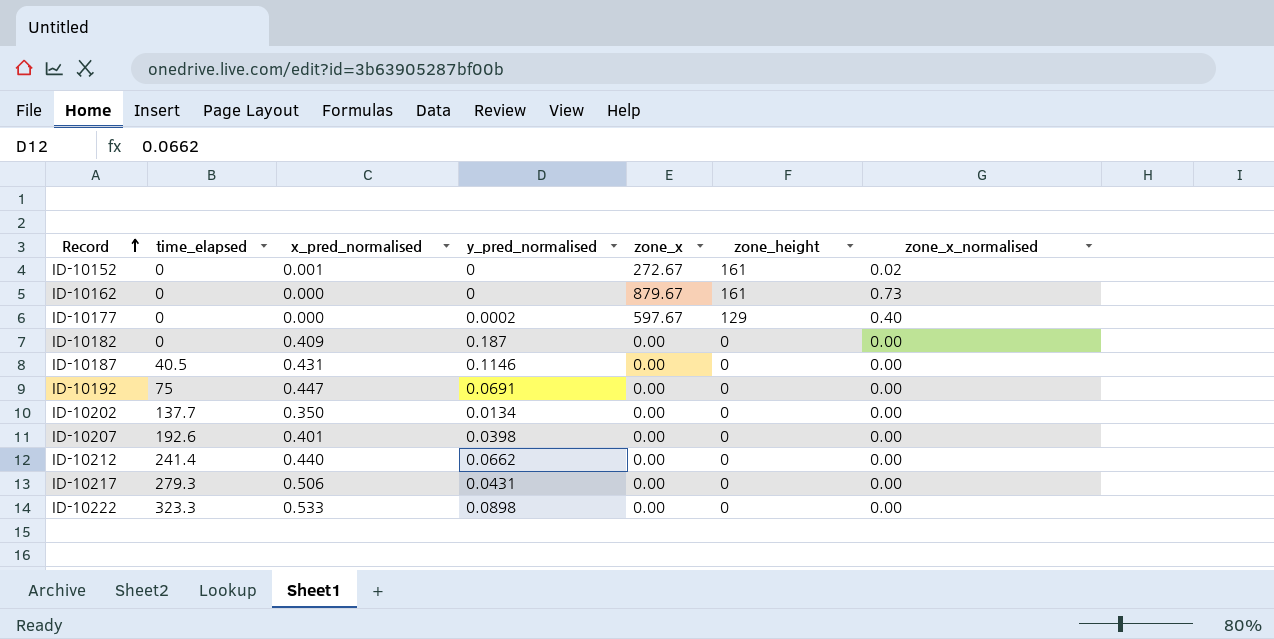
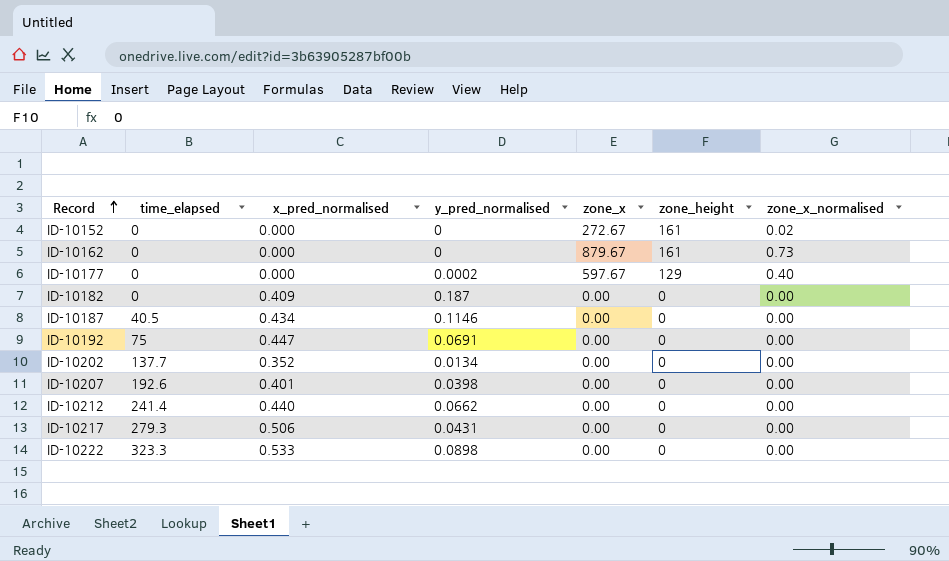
ID-10152 | x_pred_normalised: 0.001 -> 0.000
ID-10187 | x_pred_normalised: 0.431 -> 0.434
ID-10202 | x_pred_normalised: 0.350 -> 0.352

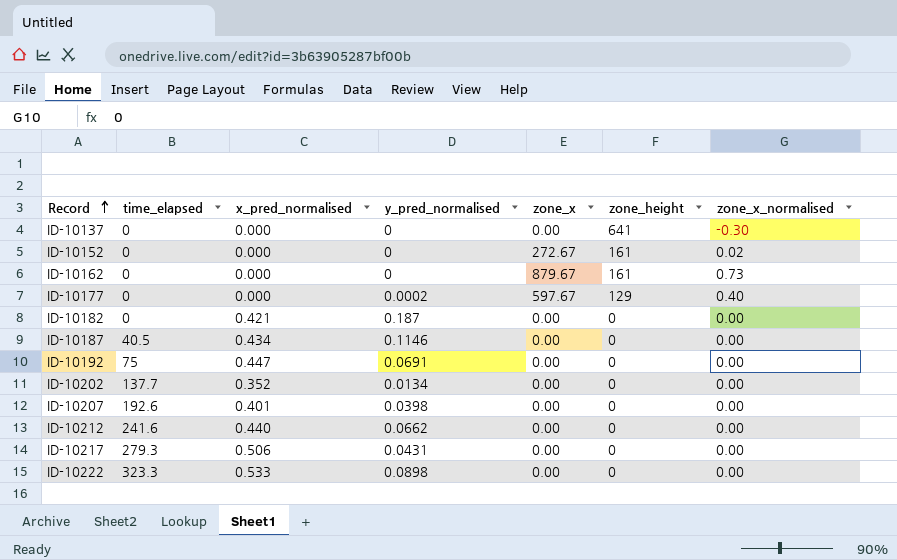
row ID-10137: none -> 0 | 0.000 | 0 | 0.00 | 641 | -0.30
ID-10182 | x_pred_normalised: 0.409 -> 0.421
ID-10212 | time_elapsed: 241.4 -> 241.6

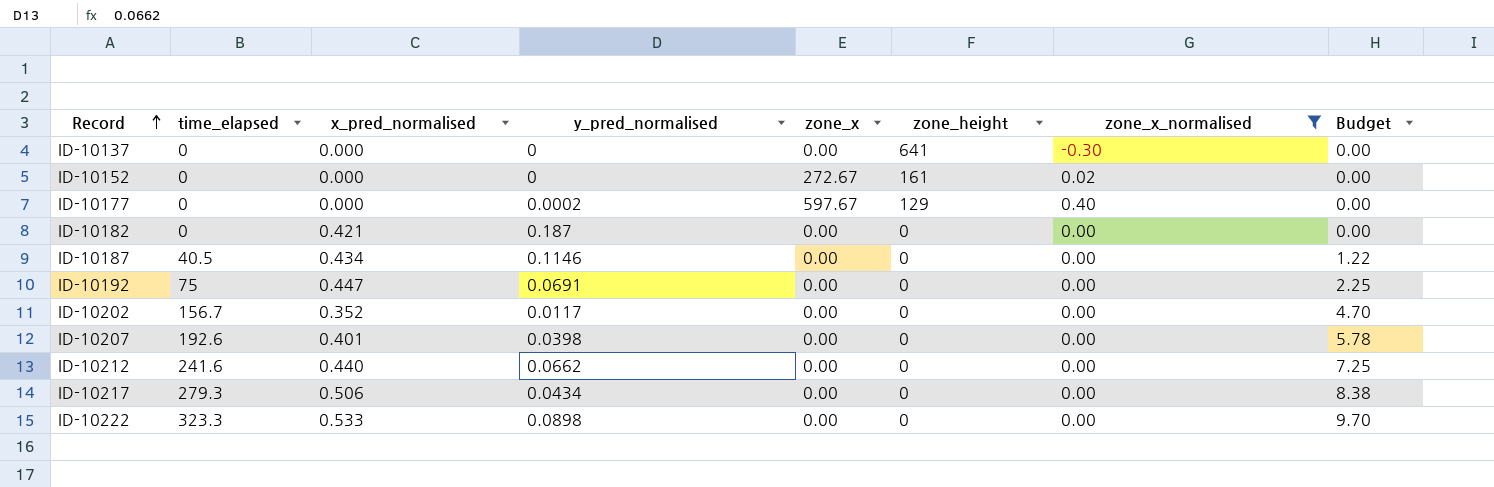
filter: none -> zone_x_normalised != 0.73
column Budget | formula: none -> [time_elapsed] * 0.03
ID-10202 | time_elapsed: 137.7 -> 156.7
ID-10202 | y_pred_normalised: 0.0134 -> 0.0117
ID-10217 | y_pred_normalised: 0.0431 -> 0.0434

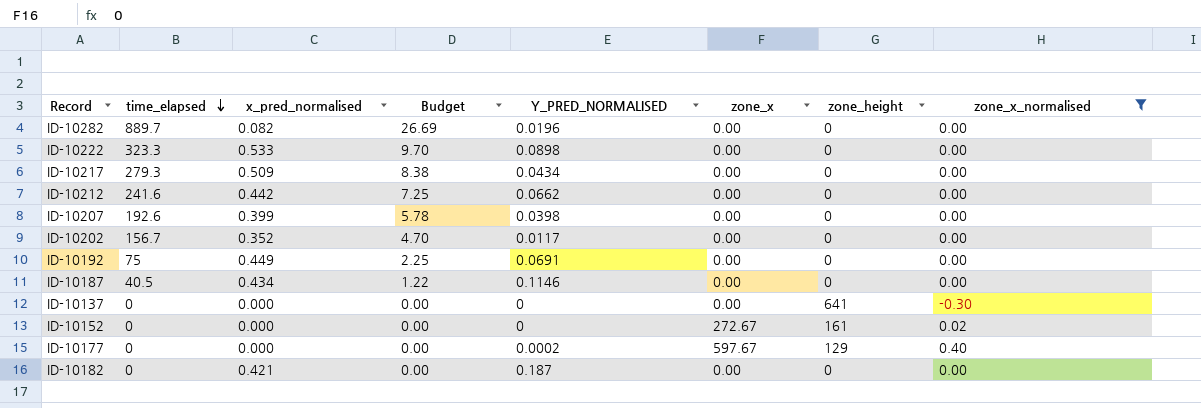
row order: Record ascending -> time_elapsed descending
column Budget | position: 8 -> 4
column name: y_pred_normalised -> Y_PRED_NORMALISED
row ID-10282: none -> 889.7 | 0.082 | 26.69 | 0.0196 | 0.00 | 0 | 0.00
ID-10217 | x_pred_normalised: 0.506 -> 0.509
ID-10212 | x_pred_normalised: 0.440 -> 0.442
ID-10207 | x_pred_normalised: 0.401 -> 0.399
ID-10192 | x_pred_normalised: 0.447 -> 0.449

